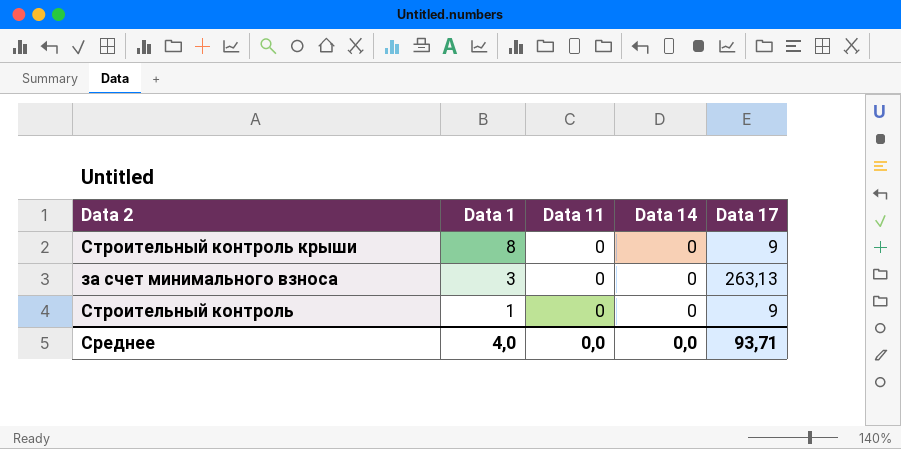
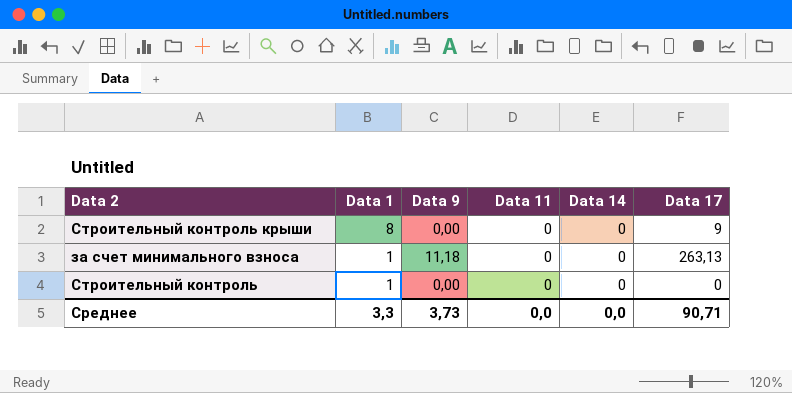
column Data 9 | position: none -> 3
за счет минимального взноса | Data 1: 3 -> 1
Строительный контроль | Data 17: 9 -> 0
Среднее | Data 1: 4,0 -> 3,3
Среднее | Data 17: 93,71 -> 90,71

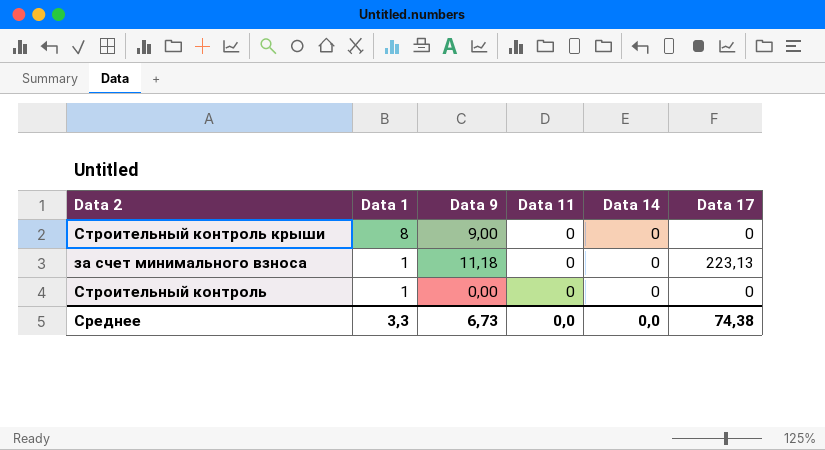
Строительный контроль крыши | Data 9: 0,00 -> 9,00
Строительный контроль крыши | Data 17: 9 -> 0
за счет минимального взноса | Data 17: 263,13 -> 223,13
Среднее | Data 9: 3,73 -> 6,73
Среднее | Data 17: 90,71 -> 74,38

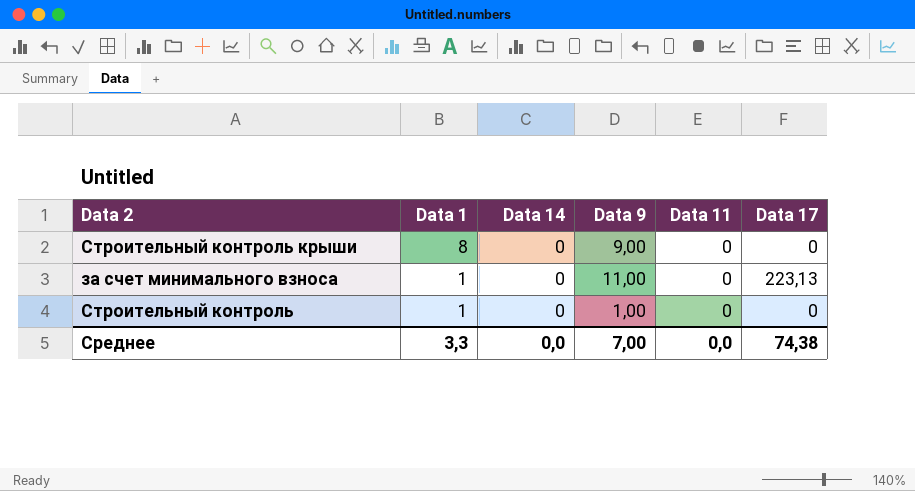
column Data 14 | position: 5 -> 3
за счет минимального взноса | Data 9: 11,18 -> 11,00
Строительный контроль | Data 9: 0,00 -> 1,00
Среднее | Data 9: 6,73 -> 7,00

